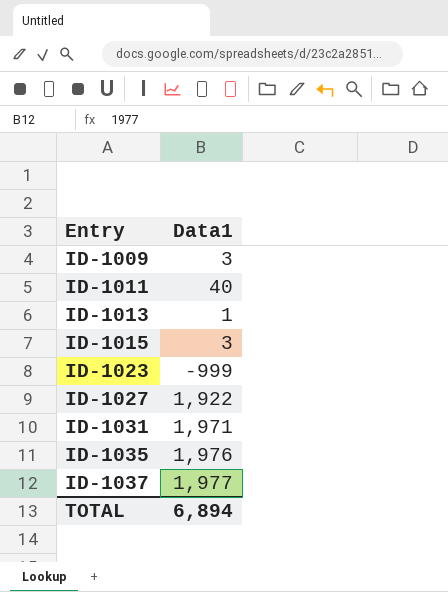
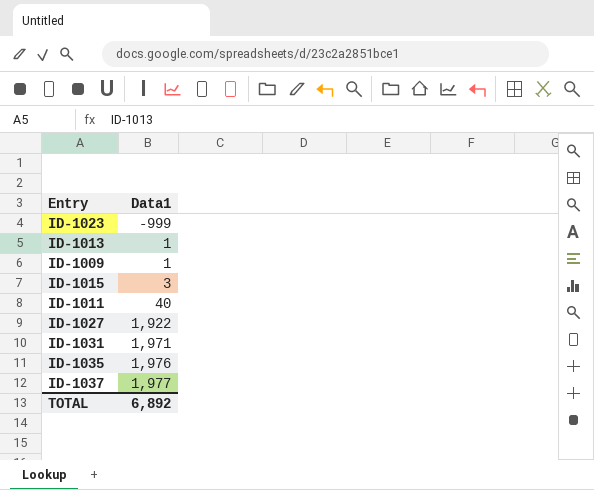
row order: Entry ascending -> Data1 ascending
ID-1009 | Data1: 3 -> 1
TOTAL | Data1: 6,894 -> 6,892

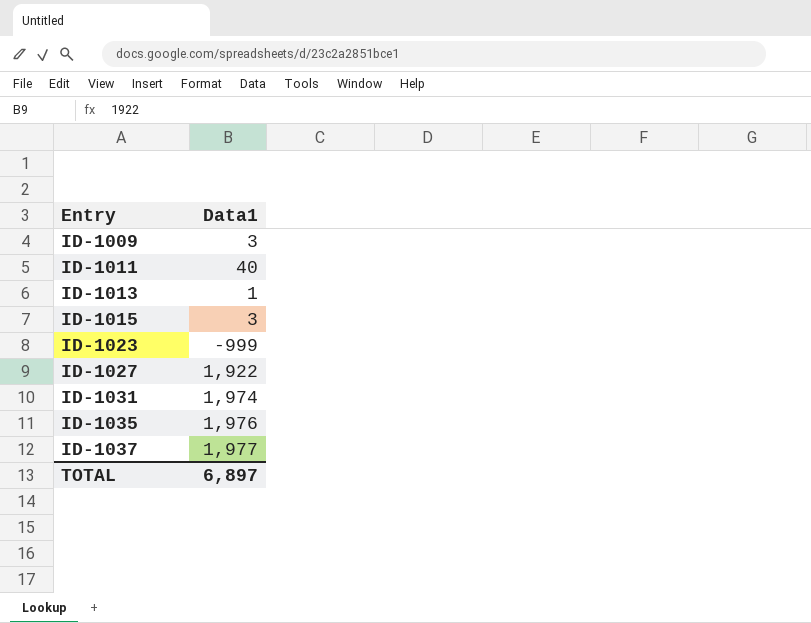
row order: Data1 ascending -> Entry ascending
ID-1009 | Data1: 1 -> 3
ID-1031 | Data1: 1,971 -> 1,974
TOTAL | Data1: 6,892 -> 6,897

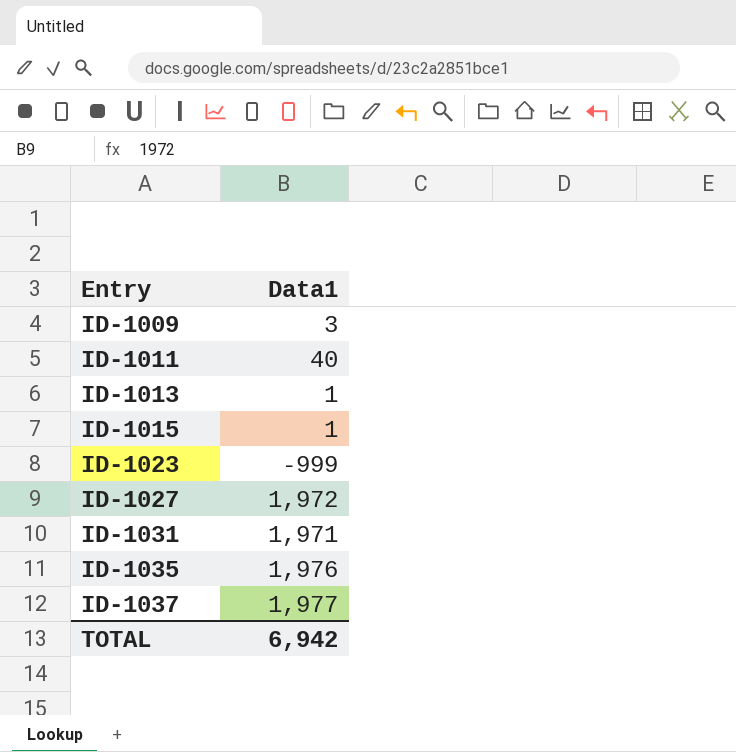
ID-1015 | Data1: 3 -> 1
ID-1027 | Data1: 1,922 -> 1,972
ID-1031 | Data1: 1,974 -> 1,971
TOTAL | Data1: 6,897 -> 6,942

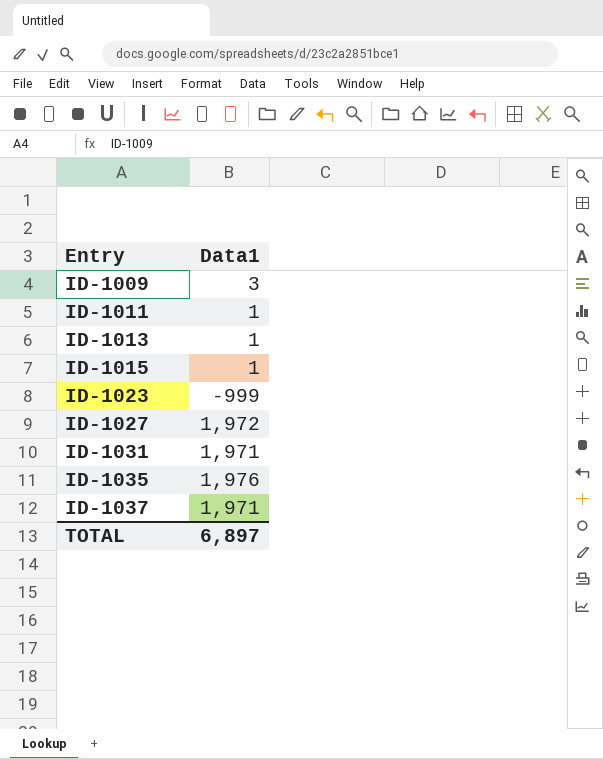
ID-1011 | Data1: 40 -> 1
ID-1037 | Data1: 1,977 -> 1,971
TOTAL | Data1: 6,942 -> 6,897

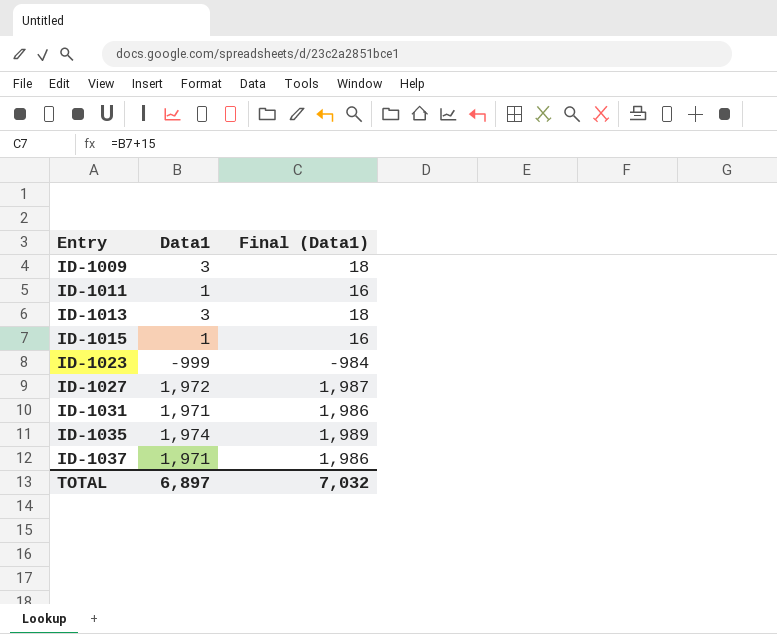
column Final (Data1) | formula: none -> [Data1] + 15
ID-1013 | Data1: 1 -> 3
ID-1035 | Data1: 1,976 -> 1,974

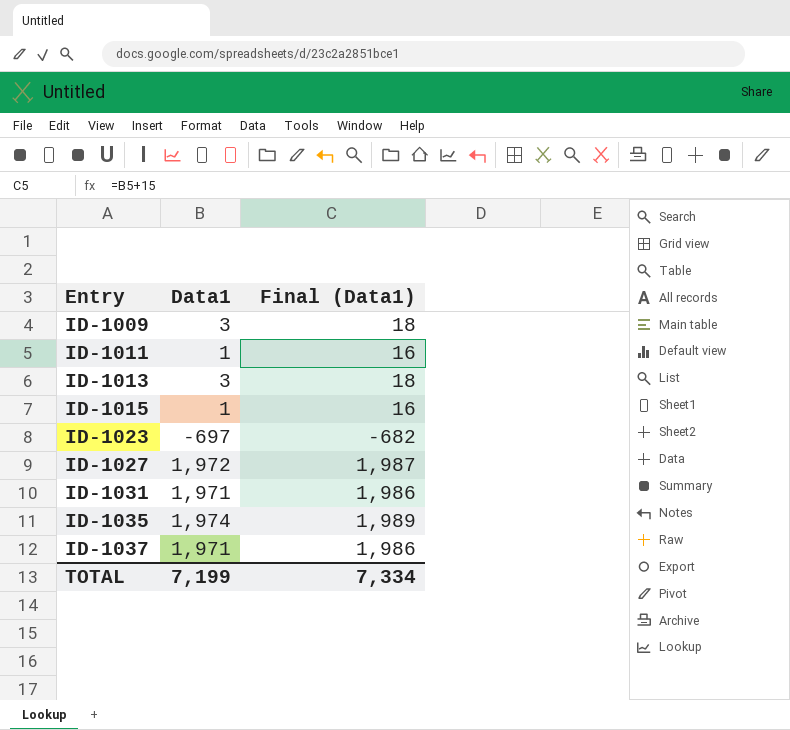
ID-1023 | Data1: -999 -> -697
ID-1023 | Final (Data1): -984 -> -682
TOTAL | Data1: 6,897 -> 7,199
TOTAL | Final (Data1): 7,032 -> 7,334

